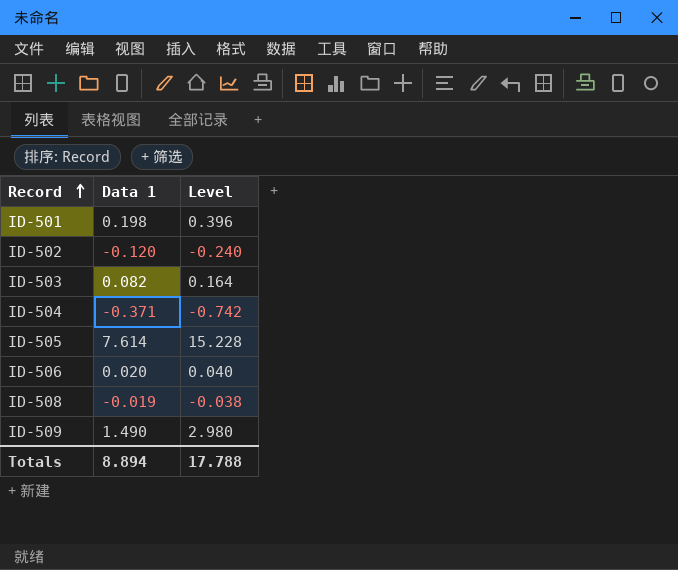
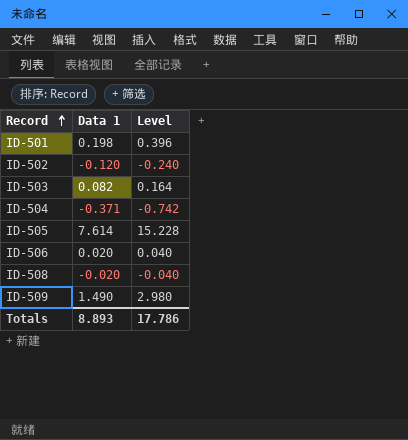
ID-508 | Data 1: -0.019 -> -0.020
ID-508 | Level: -0.038 -> -0.040
Totals | Data 1: 8.894 -> 8.893
Totals | Level: 17.788 -> 17.786

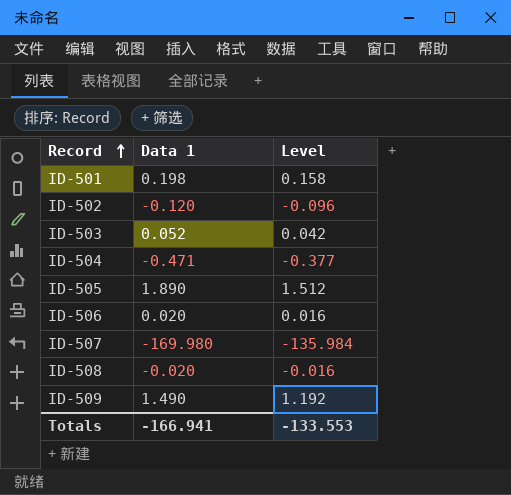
column Level | formula: [Data 1] * 2 -> [Data 1] * 0.8
ID-503 | Data 1: 0.082 -> 0.052
ID-504 | Data 1: -0.371 -> -0.471
ID-505 | Data 1: 7.614 -> 1.890
row ID-507: none -> -169.980 | -135.984
Totals | Data 1: 8.893 -> -166.941
Totals | Level: 17.786 -> -133.553

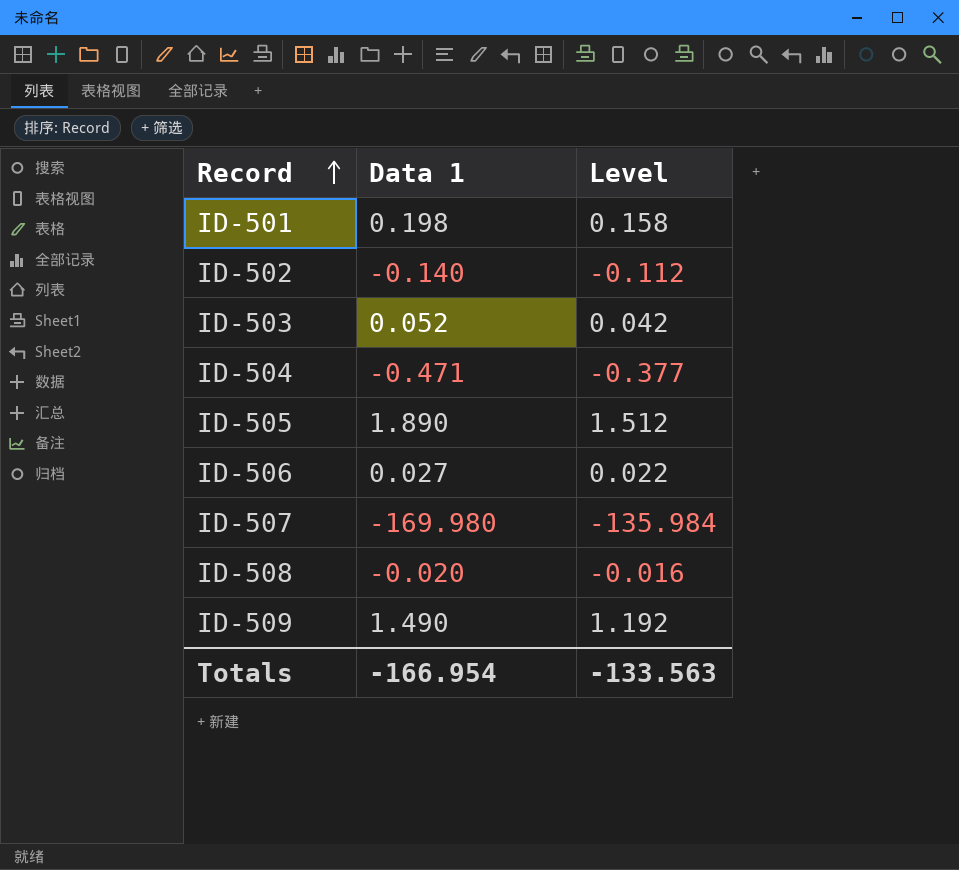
ID-502 | Data 1: -0.120 -> -0.140
ID-502 | Level: -0.096 -> -0.112
ID-506 | Data 1: 0.020 -> 0.027
ID-506 | Level: 0.016 -> 0.022
Totals | Data 1: -166.941 -> -166.954
Totals | Level: -133.553 -> -133.563

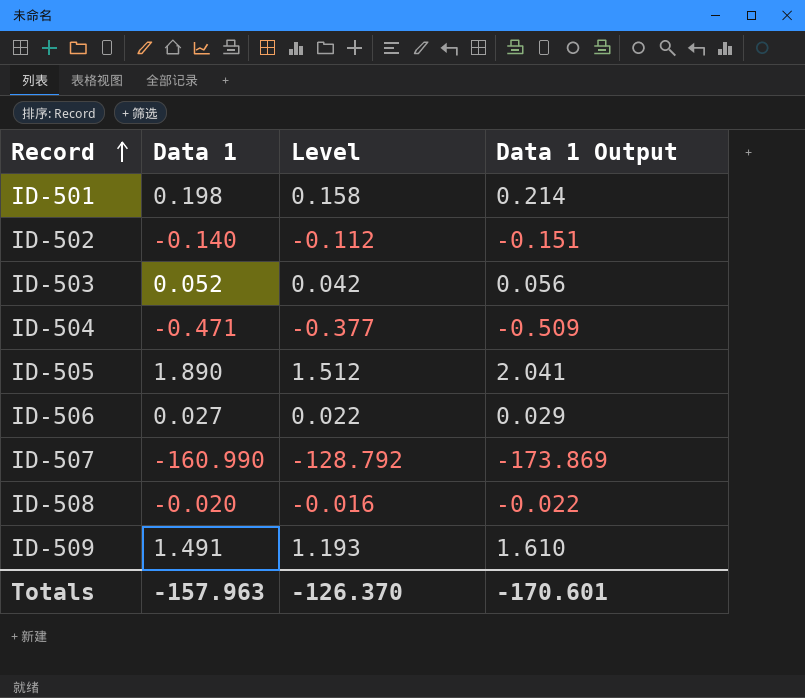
column Data 1 Output | formula: none -> [Data 1] * 1.08
ID-507 | Data 1: -169.980 -> -160.990
ID-507 | Level: -135.984 -> -128.792
ID-509 | Data 1: 1.490 -> 1.491
ID-509 | Level: 1.192 -> 1.193
Totals | Data 1: -166.954 -> -157.963
Totals | Level: -133.563 -> -126.370

